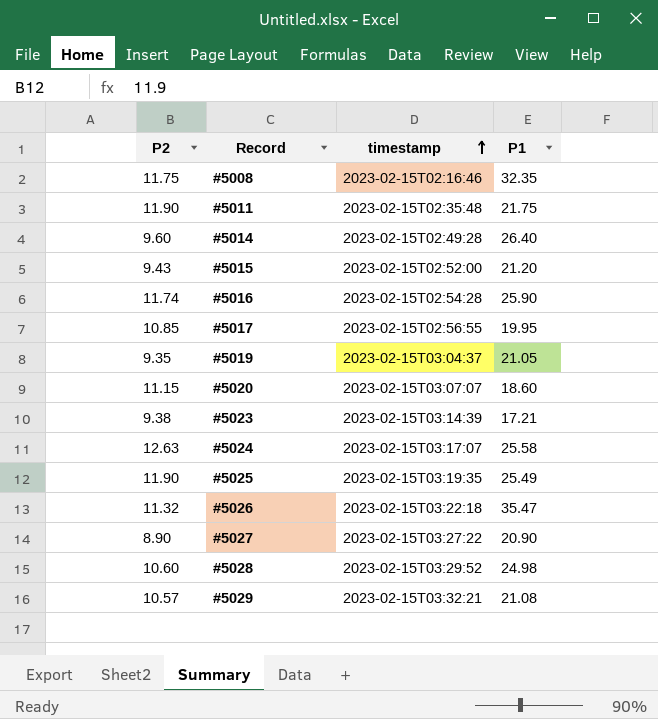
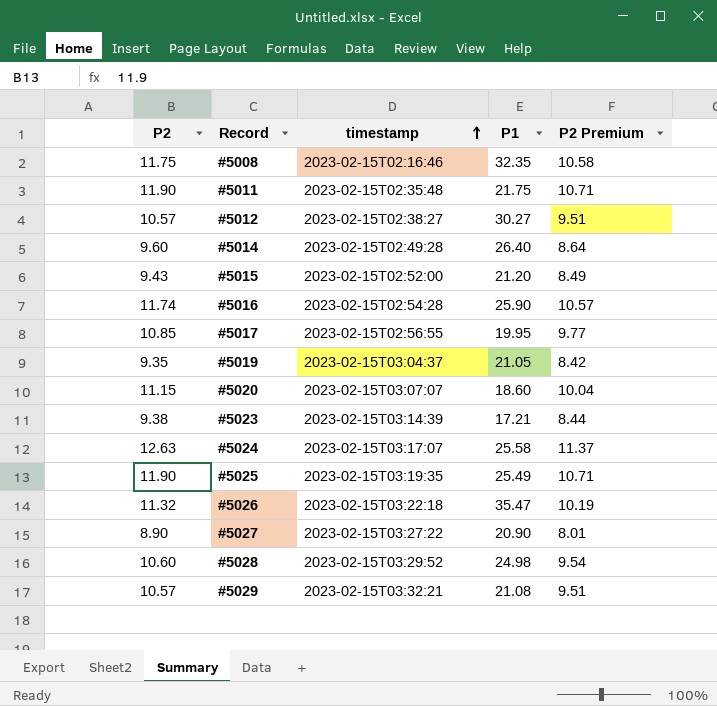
column P2 Premium | formula: none -> [P2] * 0.9
row #5012: none -> 10.57 | 2023-02-15T02:38:27 | 30.27 | 9.51

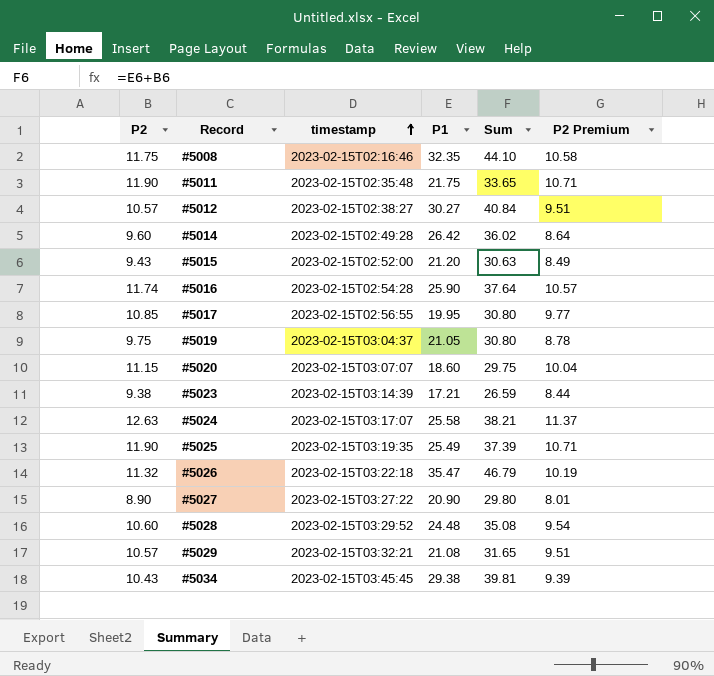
column Sum | formula: none -> [P2] + [P1]
#5014 | P1: 26.40 -> 26.42
#5019 | P2: 9.35 -> 9.75
#5019 | P2 Premium: 8.42 -> 8.78
#5028 | P1: 24.98 -> 24.48
row #5034: none -> 10.43 | 2023-02-15T03:45:45 | 29.38 | 39.81 | 9.39

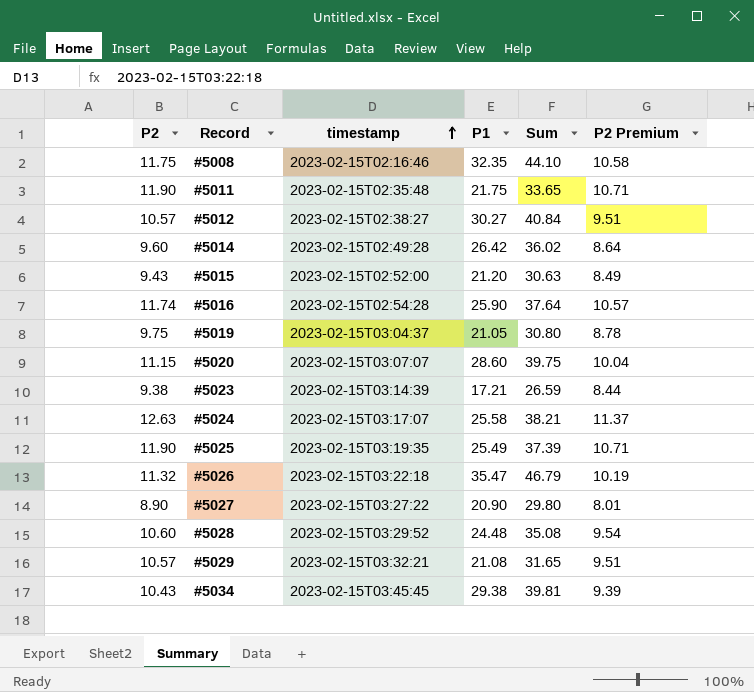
row #5017: 10.85 | 2023-02-15T02:56:55 | 19.95 | 30.80 | 9.77 -> none
#5020 | P1: 18.60 -> 28.60
#5020 | Sum: 29.75 -> 39.75

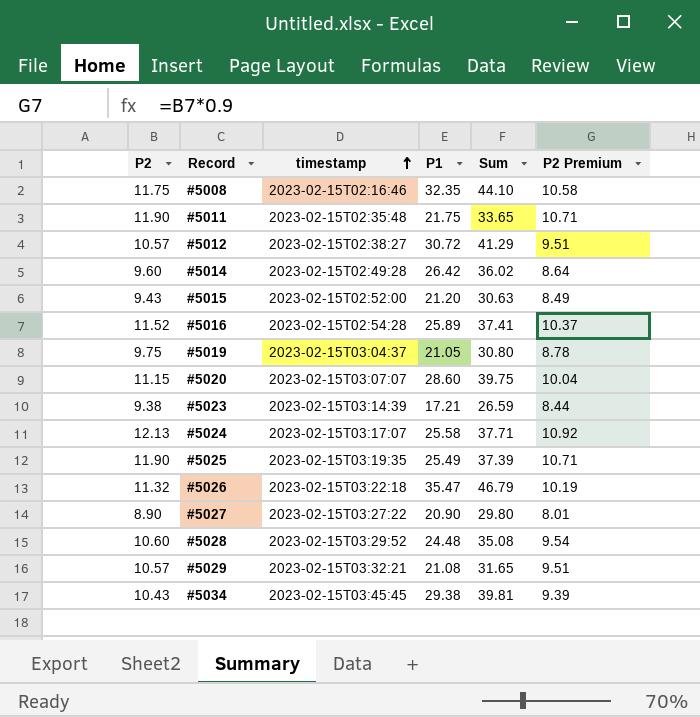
#5012 | P1: 30.27 -> 30.72
#5012 | Sum: 40.84 -> 41.29
#5016 | P2: 11.74 -> 11.52
#5016 | P1: 25.90 -> 25.89
#5016 | Sum: 37.64 -> 37.41
#5016 | P2 Premium: 10.57 -> 10.37
#5024 | P2: 12.63 -> 12.13
#5024 | Sum: 38.21 -> 37.71
#5024 | P2 Premium: 11.37 -> 10.92

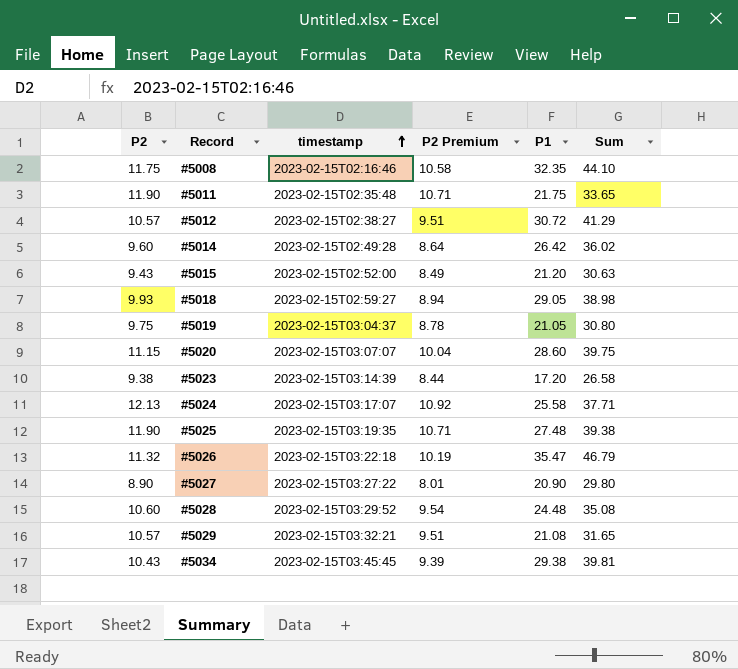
column P2 Premium | position: 6 -> 4
row #5016: 11.52 | 2023-02-15T02:54:28 | 25.89 | 37.41 | 10.37 -> none
row #5018: none -> 9.93 | 2023-02-15T02:59:27 | 8.94 | 29.05 | 38.98
#5023 | P1: 17.21 -> 17.20
#5023 | Sum: 26.59 -> 26.58
#5025 | P1: 25.49 -> 27.48
#5025 | Sum: 37.39 -> 39.38

